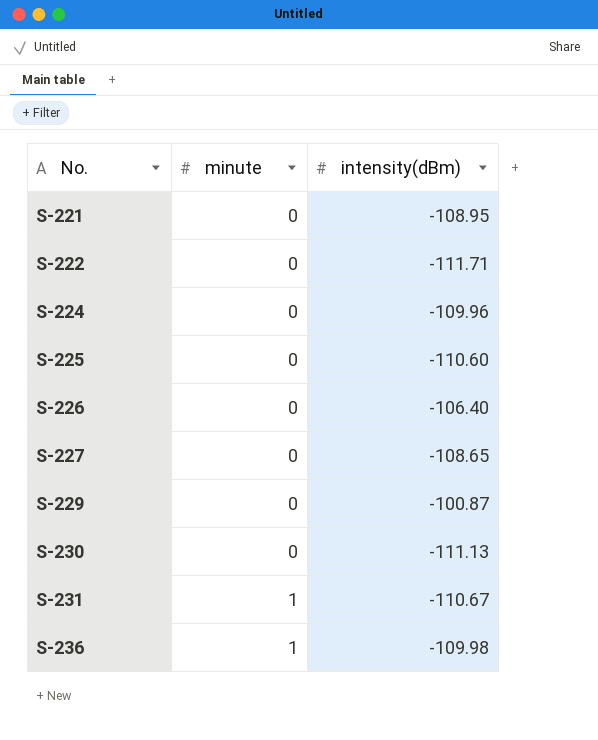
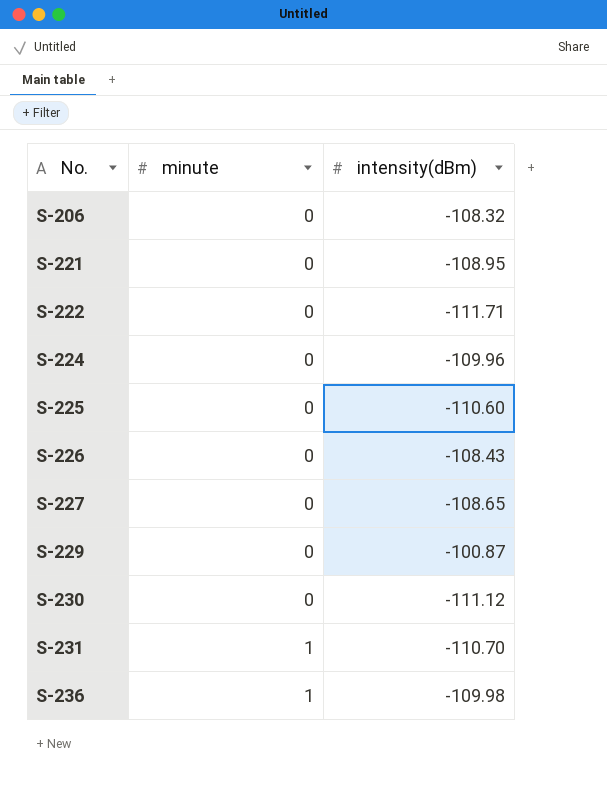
row S-206: none -> 0 | -108.32
S-226 | intensity(dBm): -106.40 -> -108.43
S-230 | intensity(dBm): -111.13 -> -111.12
S-231 | intensity(dBm): -110.67 -> -110.70

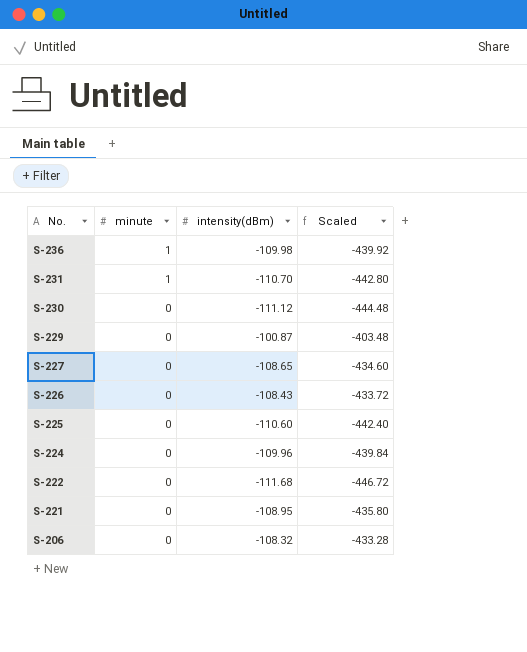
row order: No. ascending -> No. descending
column Scaled | formula: none -> [intensity(dBm)] * 4
S-222 | intensity(dBm): -111.71 -> -111.68

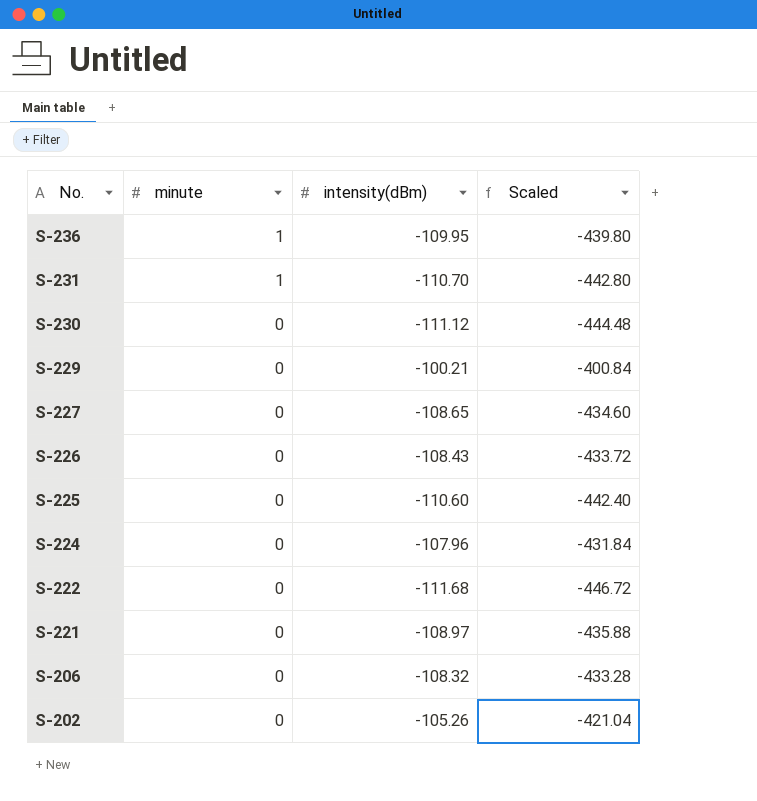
S-236 | intensity(dBm): -109.98 -> -109.95
S-236 | Scaled: -439.92 -> -439.80
S-229 | intensity(dBm): -100.87 -> -100.21
S-229 | Scaled: -403.48 -> -400.84
S-224 | intensity(dBm): -109.96 -> -107.96
S-224 | Scaled: -439.84 -> -431.84
S-221 | intensity(dBm): -108.95 -> -108.97
S-221 | Scaled: -435.80 -> -435.88
row S-202: none -> 0 | -105.26 | -421.04

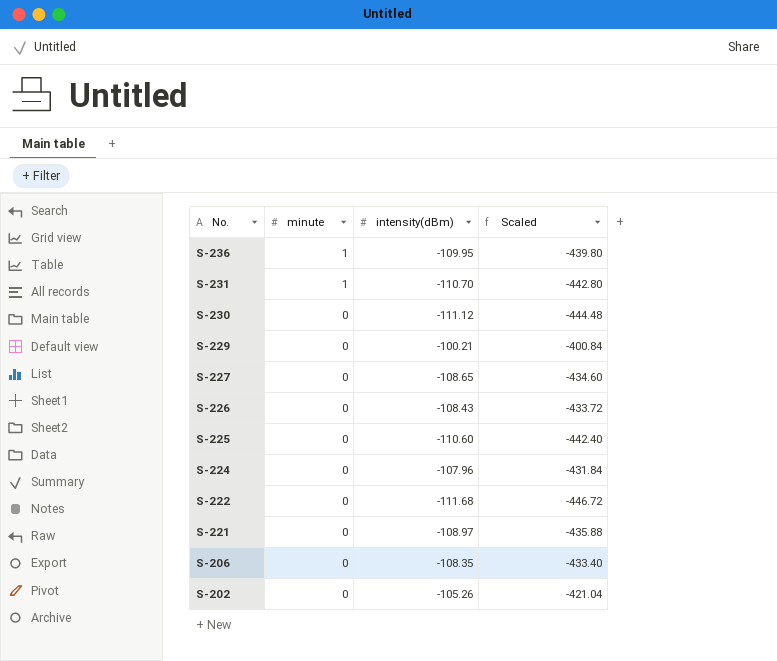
S-206 | intensity(dBm): -108.32 -> -108.35
S-206 | Scaled: -433.28 -> -433.40

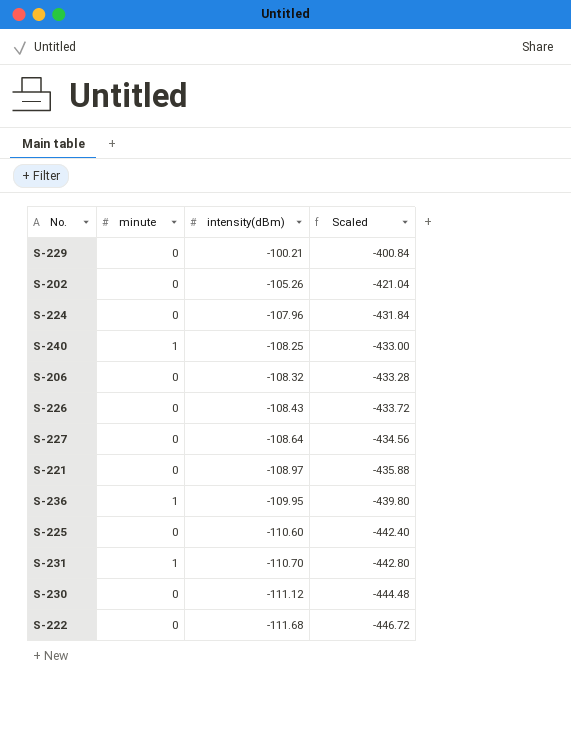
row order: No. descending -> intensity(dBm) descending
row S-240: none -> 1 | -108.25 | -433.00
S-206 | intensity(dBm): -108.35 -> -108.32
S-206 | Scaled: -433.40 -> -433.28
S-227 | intensity(dBm): -108.65 -> -108.64
S-227 | Scaled: -434.60 -> -434.56

